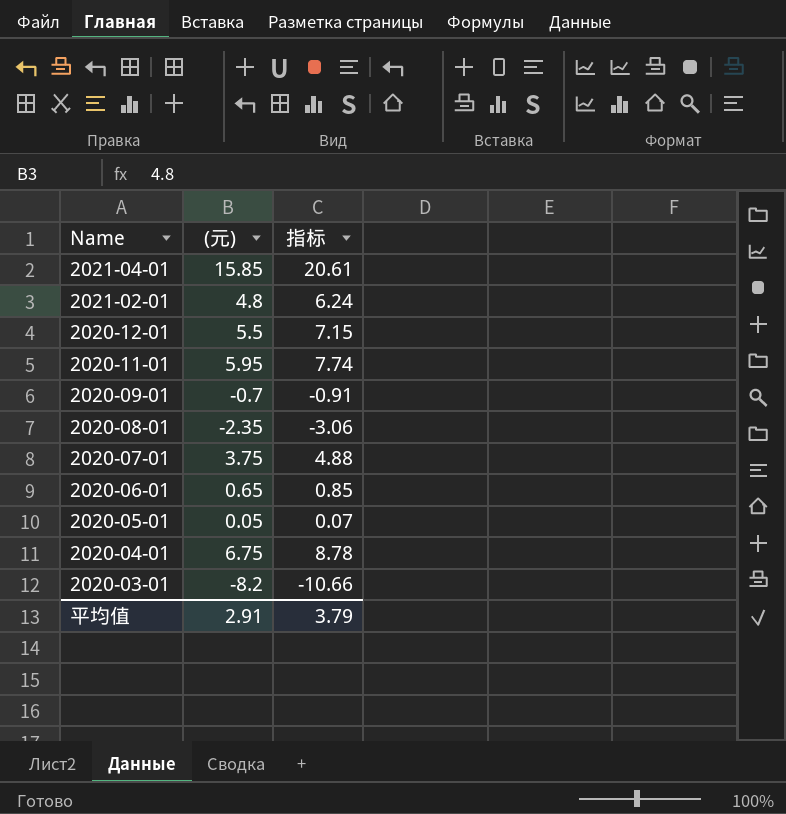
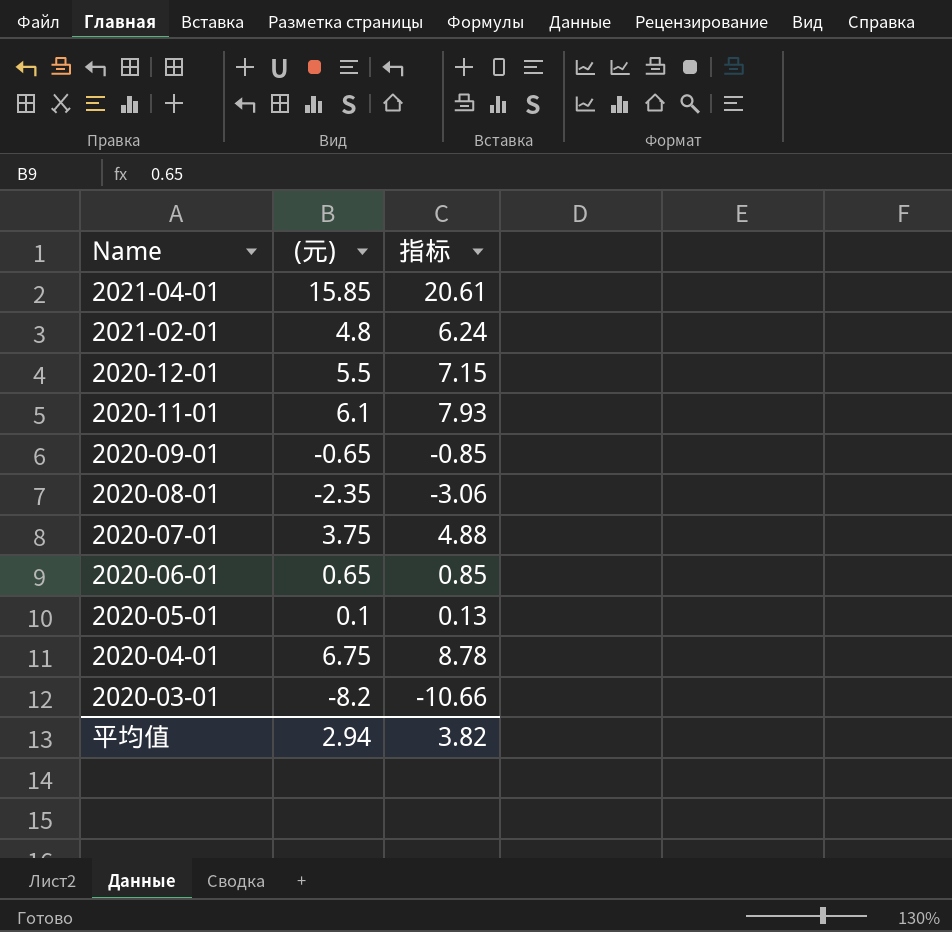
2020-11-01 | (元): 5.95 -> 6.1
2020-11-01 | 指标: 7.74 -> 7.93
2020-09-01 | (元): -0.7 -> -0.65
2020-09-01 | 指标: -0.91 -> -0.85
2020-05-01 | (元): 0.05 -> 0.1
2020-05-01 | 指标: 0.07 -> 0.13
平均值 | (元): 2.91 -> 2.94
平均值 | 指标: 3.79 -> 3.82

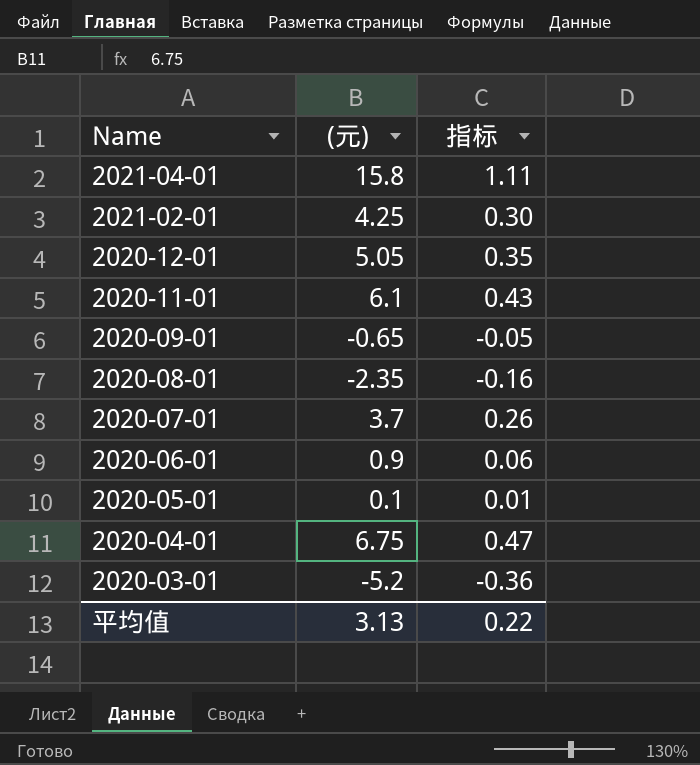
column 指标 | formula: [(元)] * 1.3 -> [(元)] * 0.07
2021-04-01 | (元): 15.85 -> 15.8
2021-02-01 | (元): 4.8 -> 4.25
2020-12-01 | (元): 5.5 -> 5.05
2020-07-01 | (元): 3.75 -> 3.7
2020-06-01 | (元): 0.65 -> 0.9
2020-03-01 | (元): -8.2 -> -5.2
平均值 | (元): 2.94 -> 3.13
平均值 | 指标: 3.82 -> 0.22

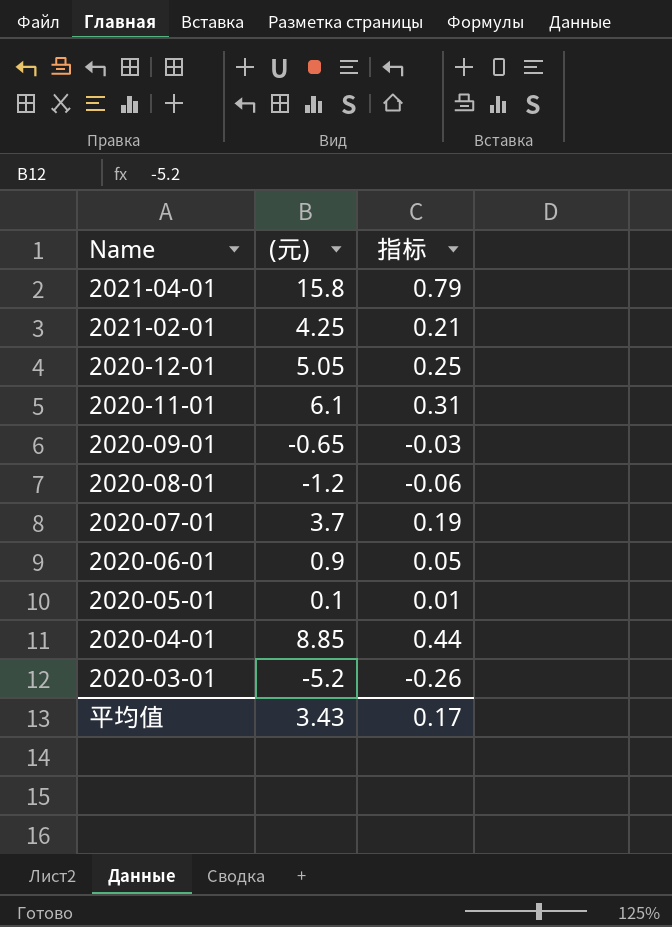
column 指标 | formula: [(元)] * 0.07 -> [(元)] * 0.05
2020-08-01 | (元): -2.35 -> -1.2
2020-04-01 | (元): 6.75 -> 8.85
平均值 | (元): 3.13 -> 3.43
平均值 | 指标: 0.22 -> 0.17

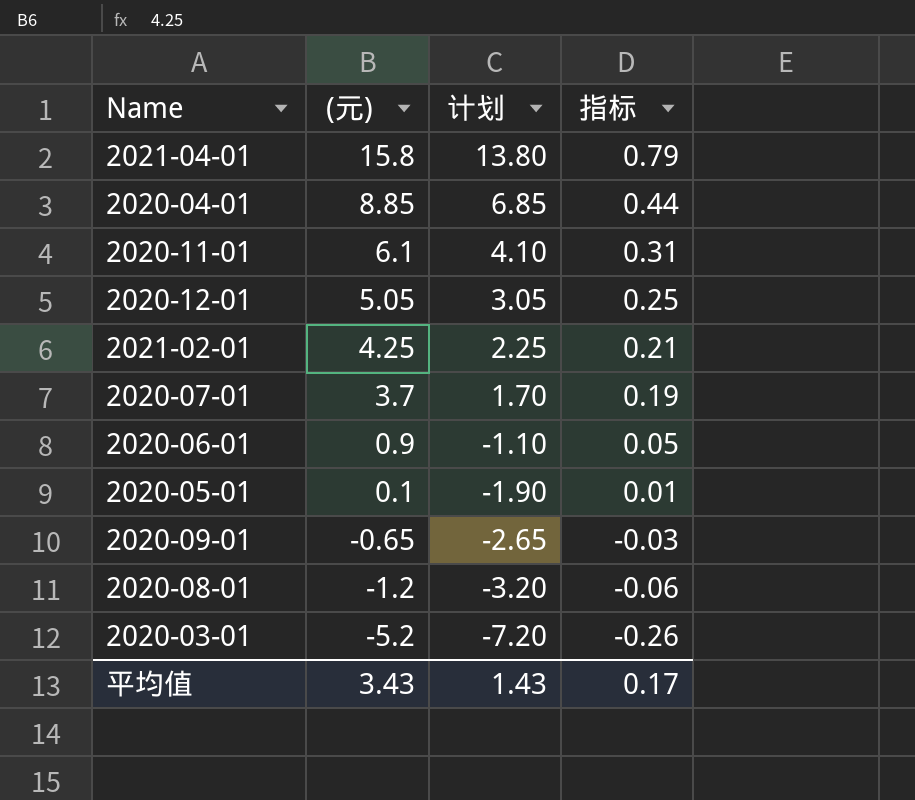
row order: Name descending -> (元) descending
column 计划 | formula: none -> [(元)] - 2

